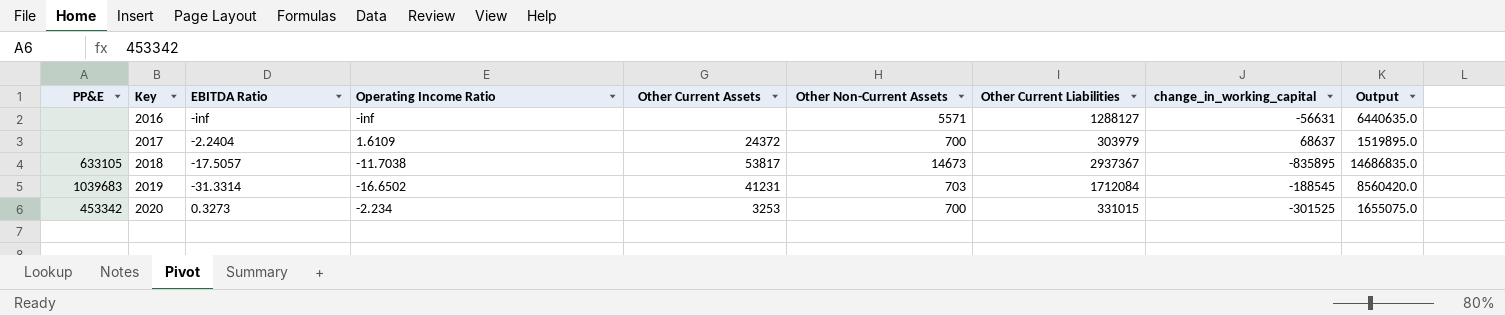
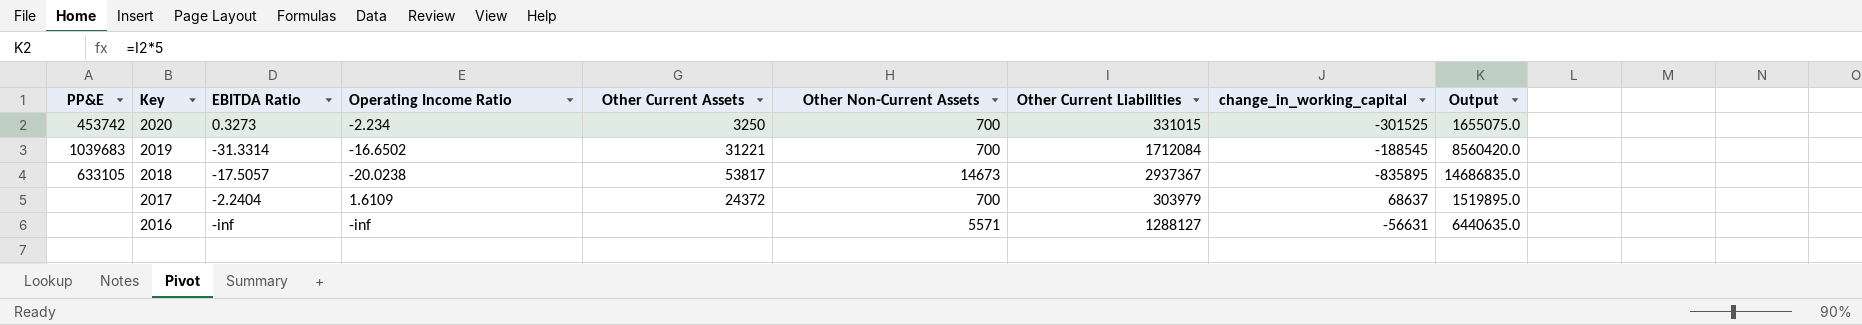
row order: Key ascending -> Key descending
2020 | PP&E: 453342 -> 453742
2020 | Other Current Assets: 3253 -> 3250
2019 | Other Current Assets: 41231 -> 31221
2019 | Other Non-Current Assets: 703 -> 700
2018 | Operating Income Ratio: -11.7038 -> -20.0238

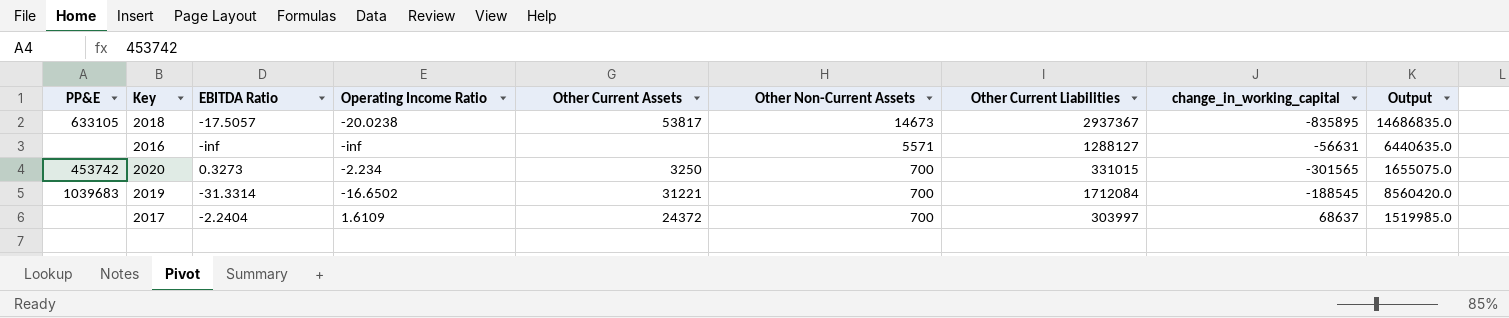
row order: Key descending -> Other Non-Current Assets descending
2020 | change_in_working_capital: -301525 -> -301565
2017 | Other Current Liabilities: 303979 -> 303997
2017 | Output: 1519895.0 -> 1519985.0

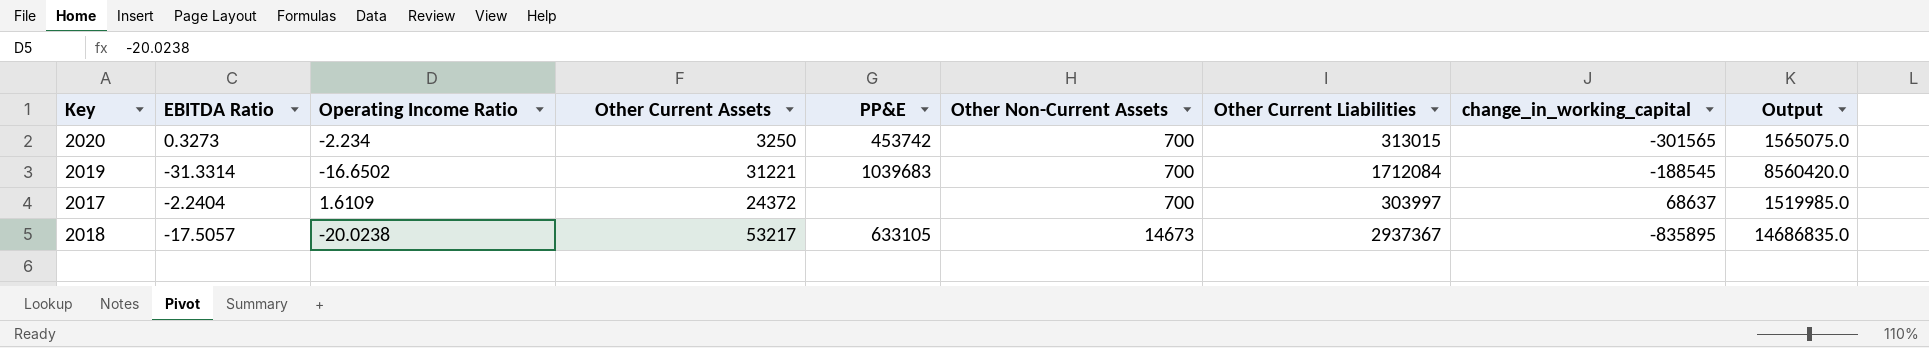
row order: Other Non-Current Assets descending -> Other Non-Current Assets ascending
column PP&E | position: 1 -> 5
row 2016: none | -inf | -inf | none | 5571 | 1288127 | -56631 | 6440635.0 -> none
2020 | Other Current Liabilities: 331015 -> 313015
2020 | Output: 1655075.0 -> 1565075.0
2018 | Other Current Assets: 53817 -> 53217

